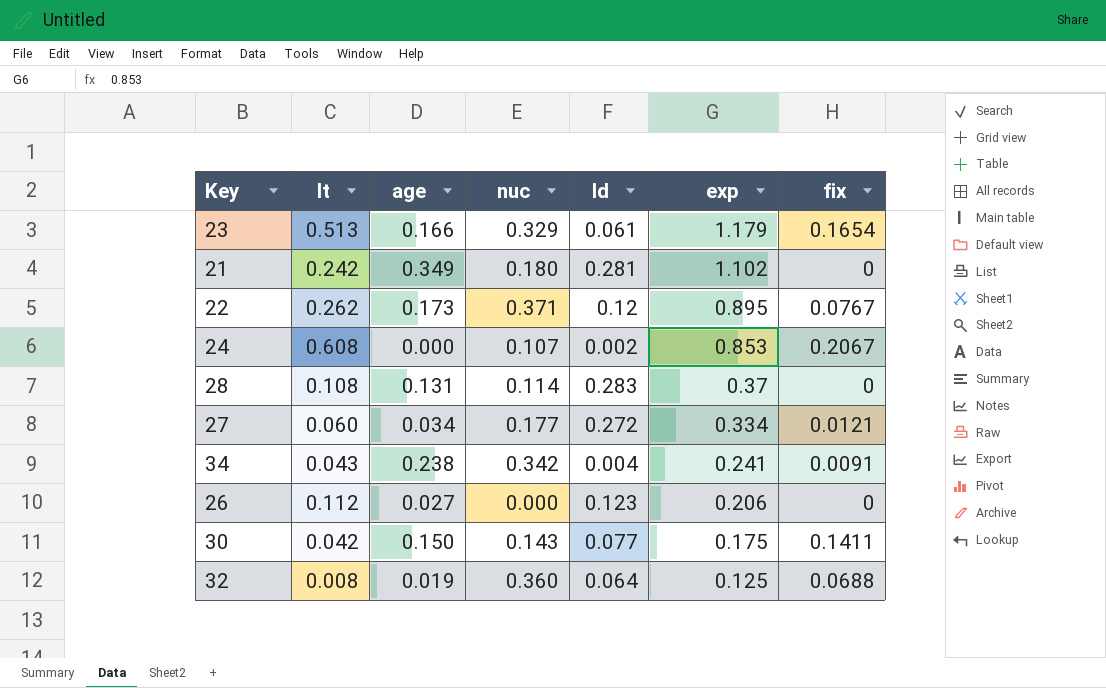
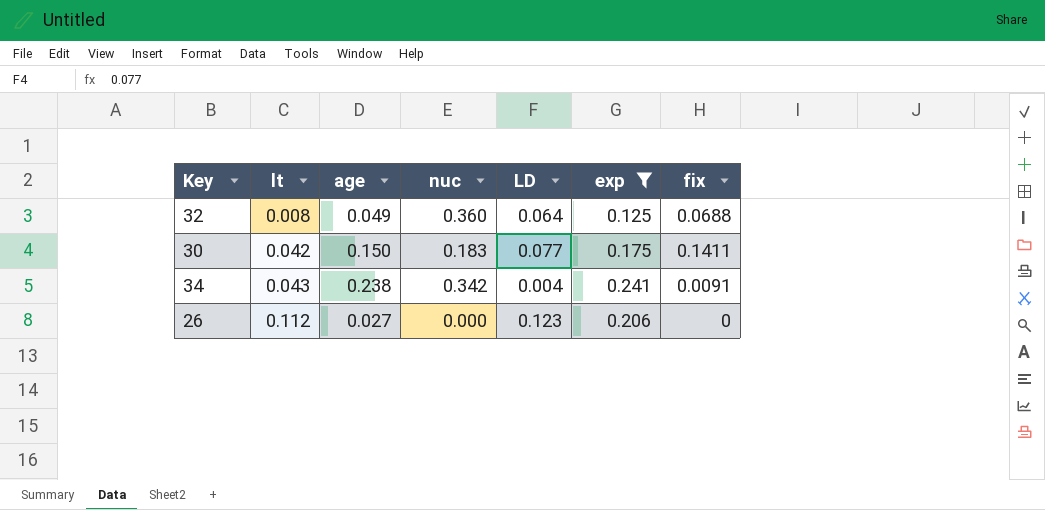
filter: none -> exp <= 0.241
row order: exp descending -> lt ascending
column name: ld -> LD
32 | age: 0.019 -> 0.049
30 | nuc: 0.143 -> 0.183

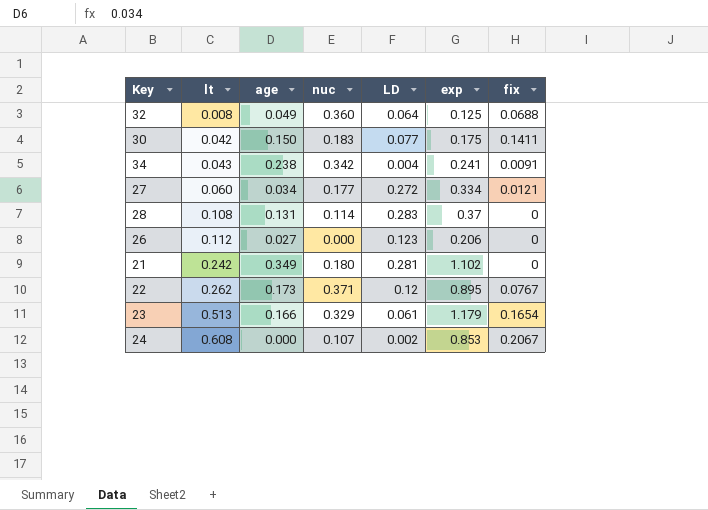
filter: exp <= 0.241 -> none

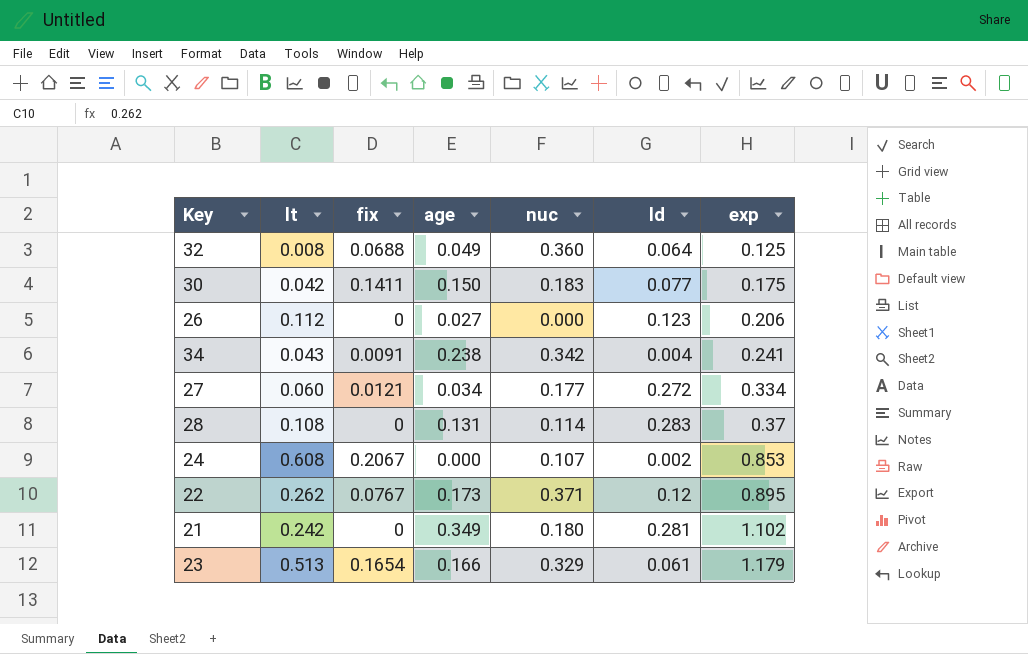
row order: lt ascending -> exp ascending
column fix | position: 7 -> 3
column name: LD -> ld

